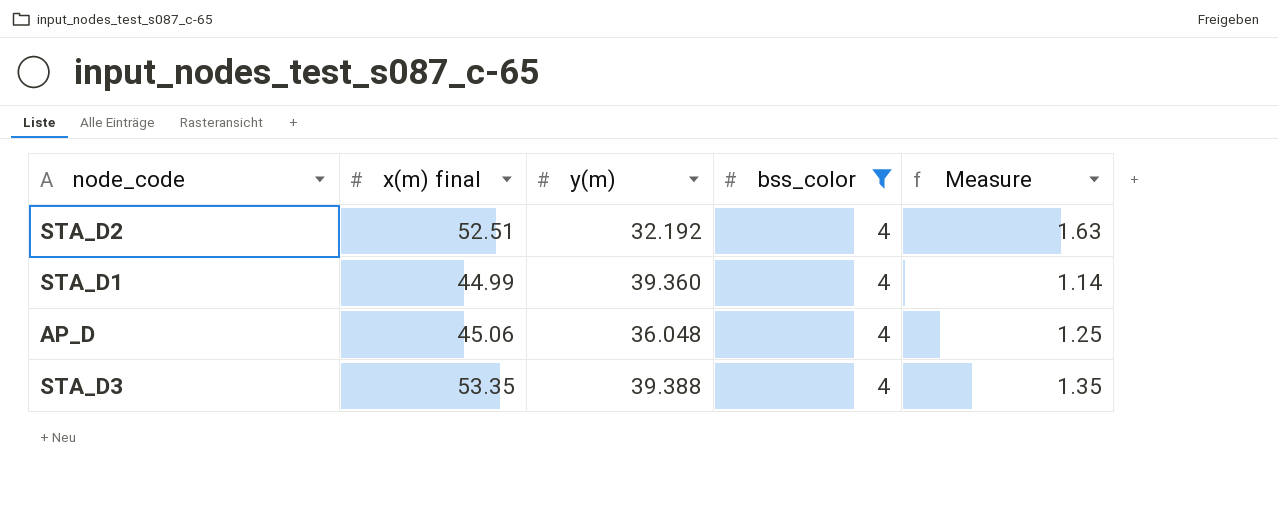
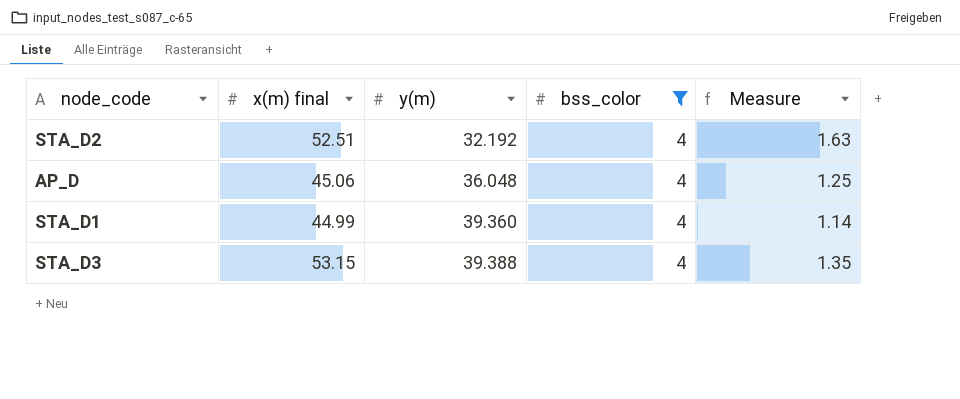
row order: none -> y(m) ascending
STA_D3 | x(m) final: 53.35 -> 53.15

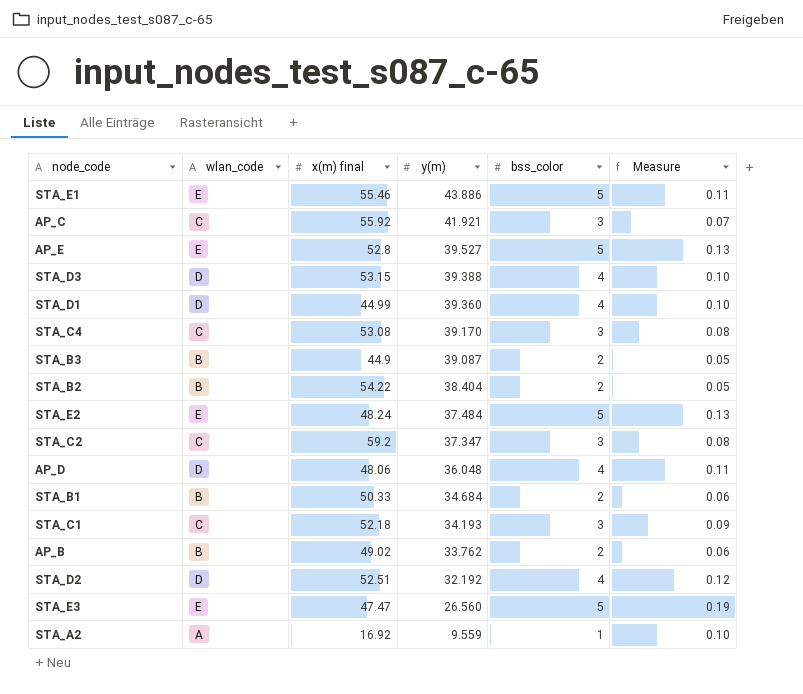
filter: bss_color = 4 -> none
row order: y(m) ascending -> y(m) descending
column wlan_code | position: none -> 2
column Measure | formula: [x(m) final] / [y(m)] -> [bss_color] / [y(m)]
AP_D | x(m) final: 45.06 -> 48.06

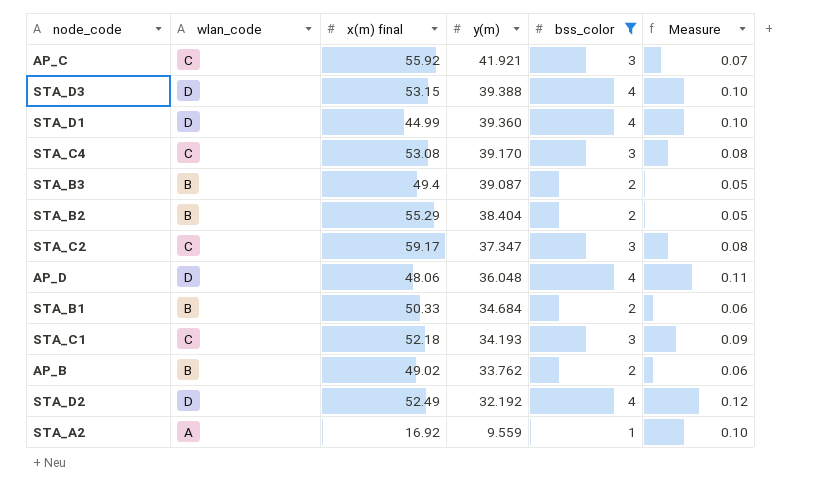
filter: none -> bss_color != 5
STA_B3 | x(m) final: 44.9 -> 49.4
STA_B2 | x(m) final: 54.22 -> 55.29
STA_C2 | x(m) final: 59.2 -> 59.17
STA_D2 | x(m) final: 52.51 -> 52.49

